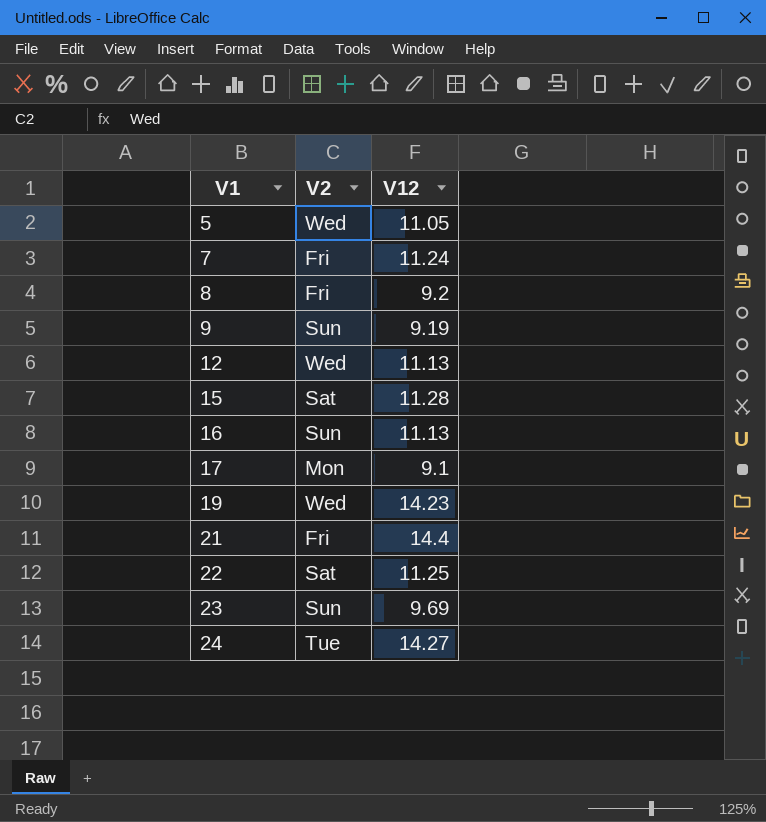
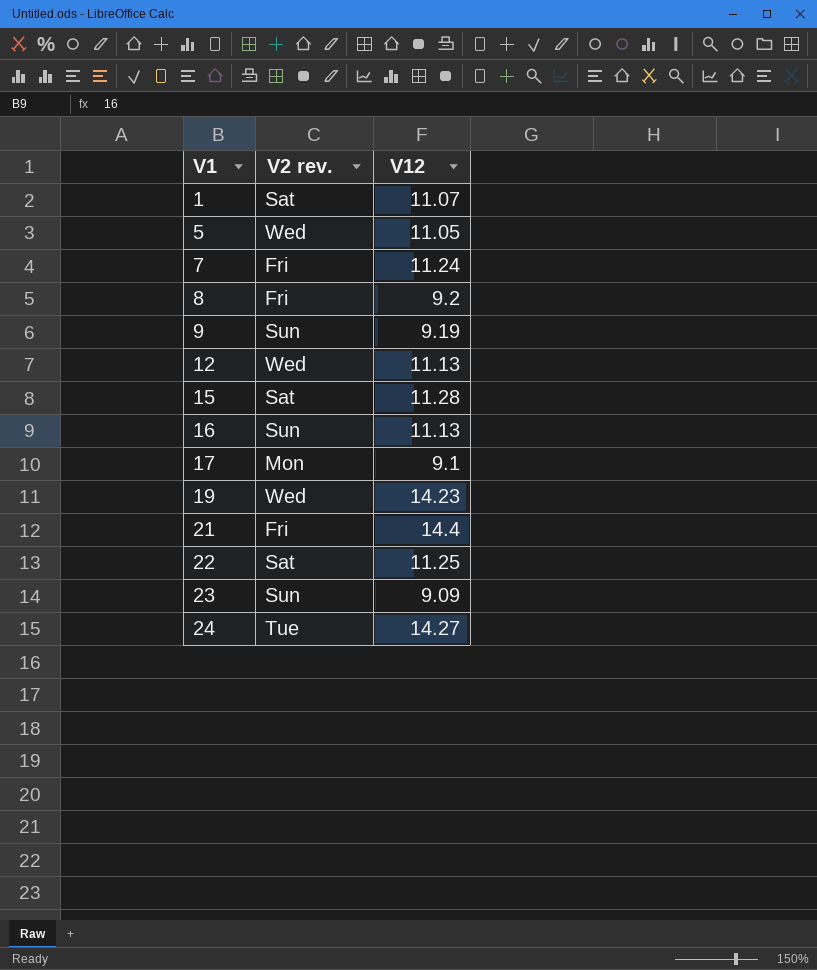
column name: V2 -> V2 rev.
row 1: none -> Sat | 11.07
23 | V12: 9.69 -> 9.09

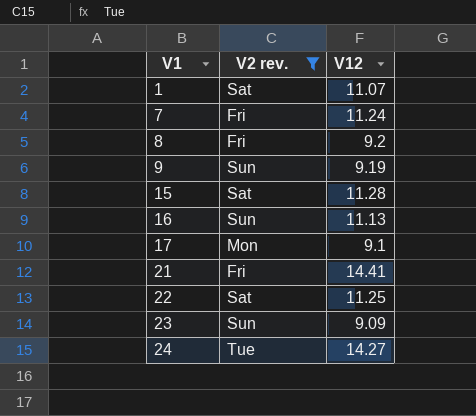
filter: none -> V2 rev. != Wed
21 | V12: 14.4 -> 14.41

